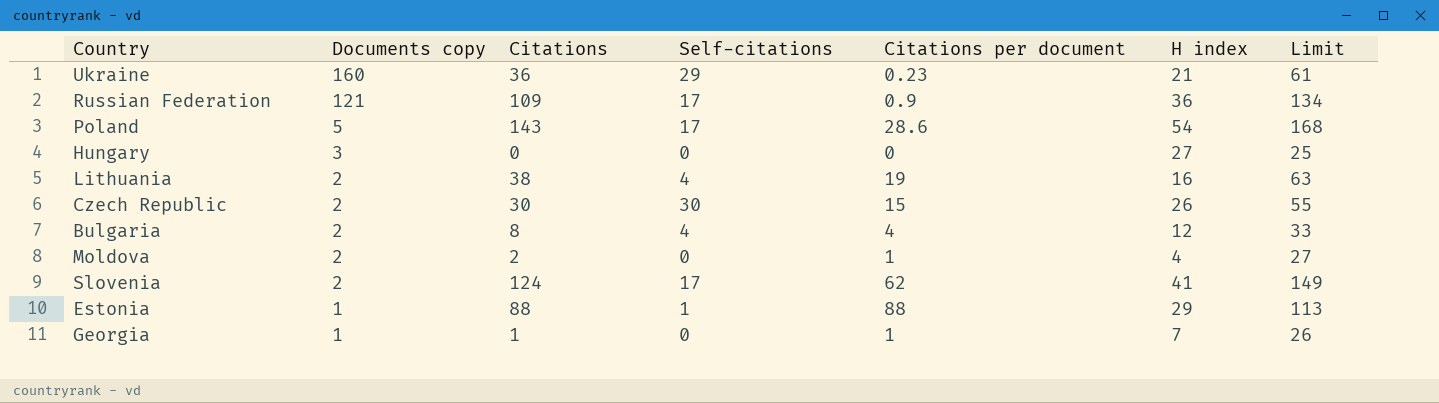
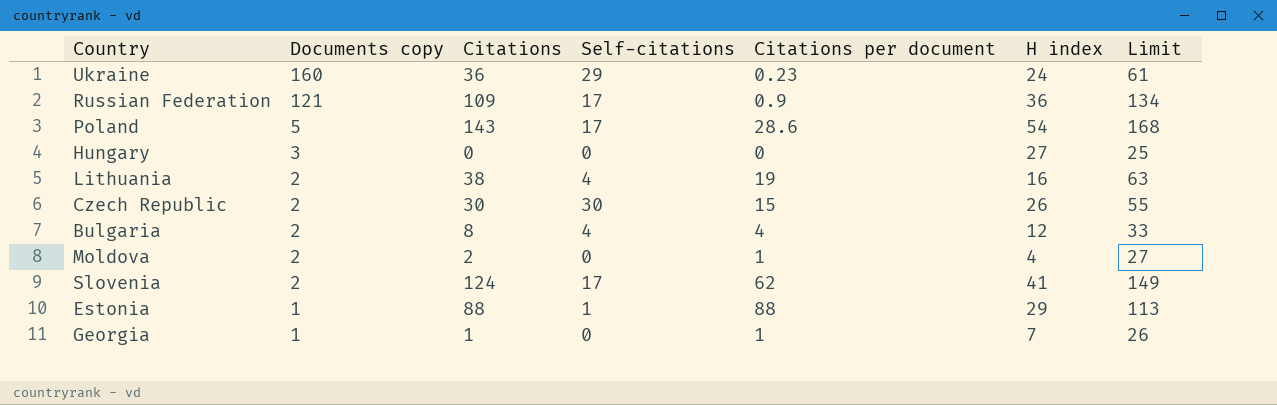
Ukraine | H index: 21 -> 24

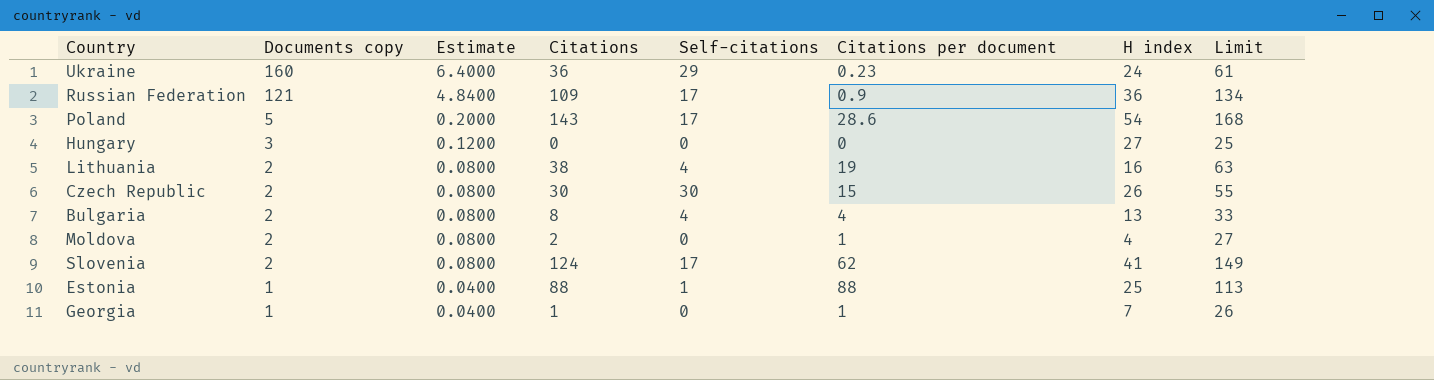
column Estimate | formula: none -> [Documents copy] * 0.04
Bulgaria | H index: 12 -> 13
Estonia | H index: 29 -> 25

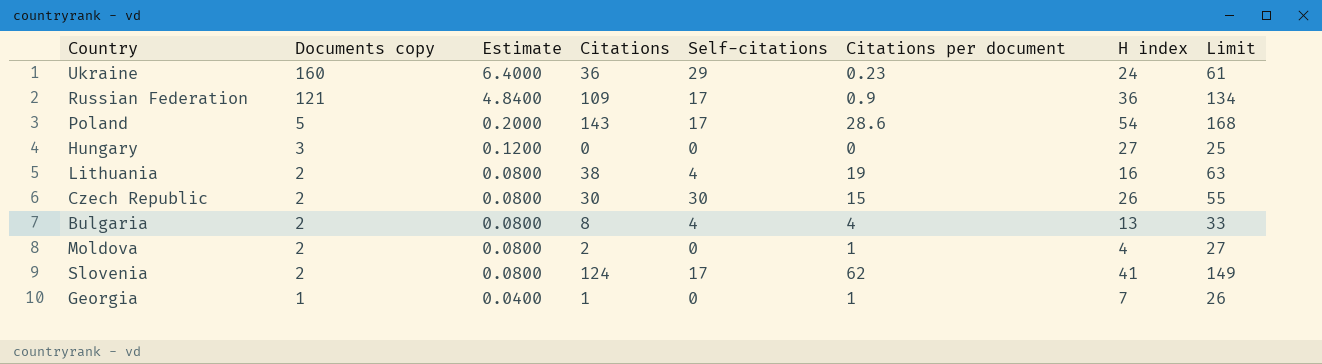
row Estonia: 1 | 0.0400 | 88 | 1 | 88 | 25 | 113 -> none

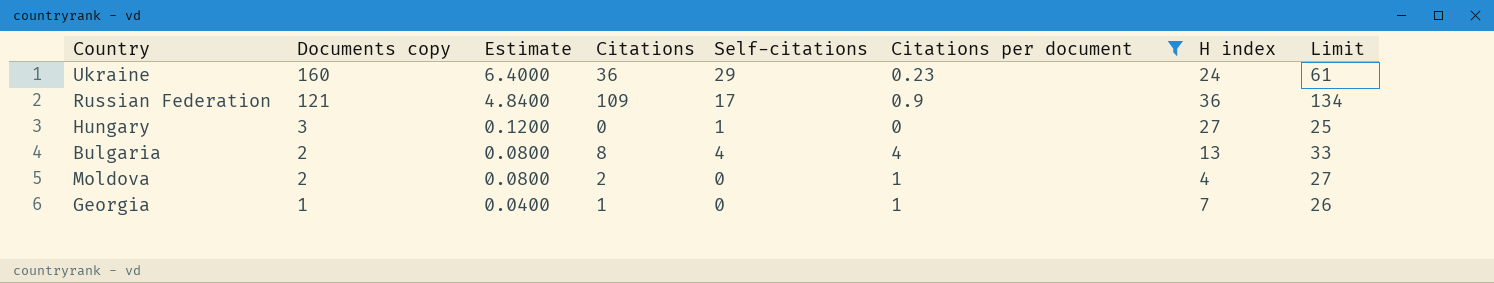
filter: none -> Citations per document <= 4
Hungary | Self-citations: 0 -> 1

